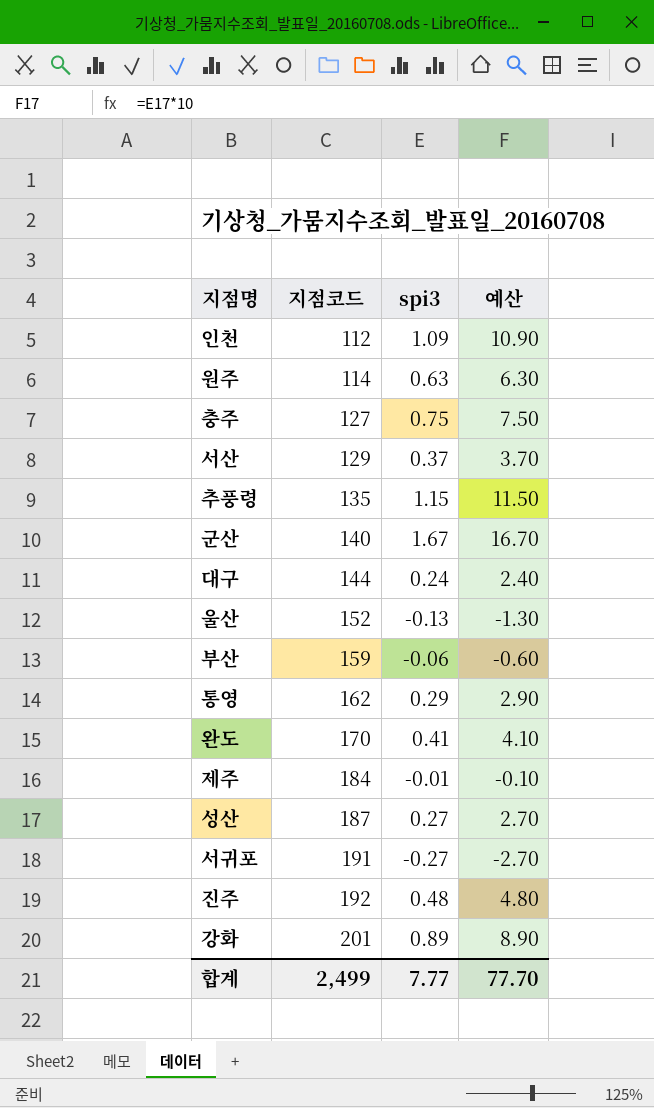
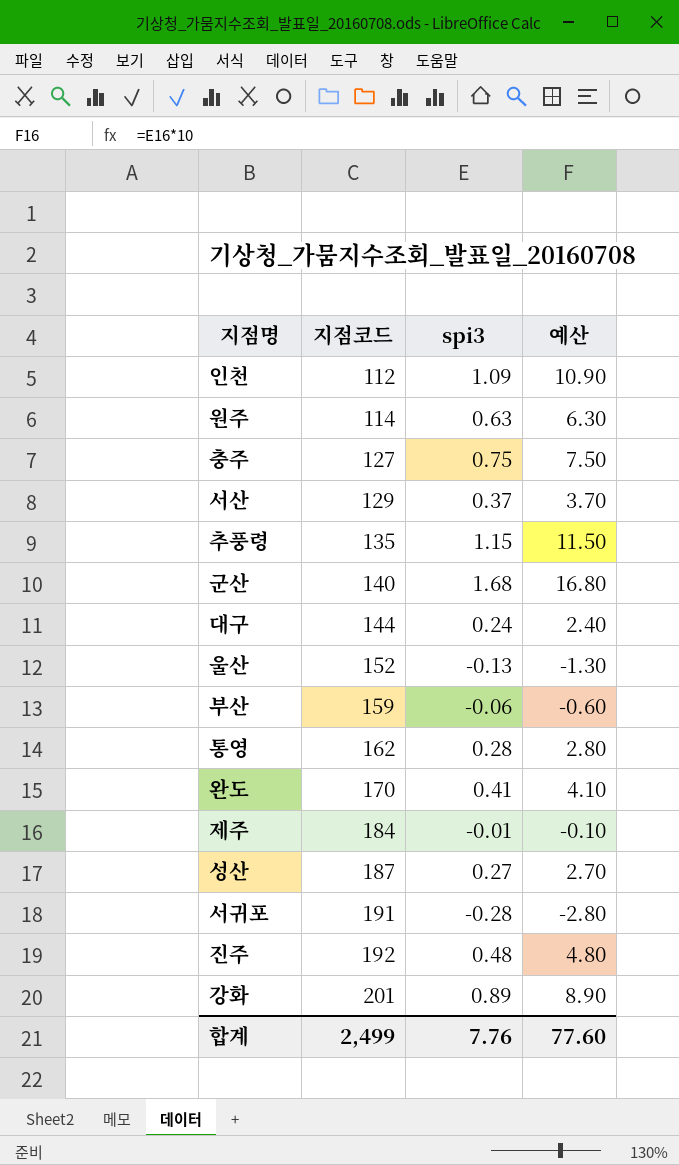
군산 | spi3: 1.67 -> 1.68
군산 | 예산: 16.70 -> 16.80
통영 | spi3: 0.29 -> 0.28
통영 | 예산: 2.90 -> 2.80
서귀포 | spi3: -0.27 -> -0.28
서귀포 | 예산: -2.70 -> -2.80
합계 | spi3: 7.77 -> 7.76
합계 | 예산: 77.70 -> 77.60

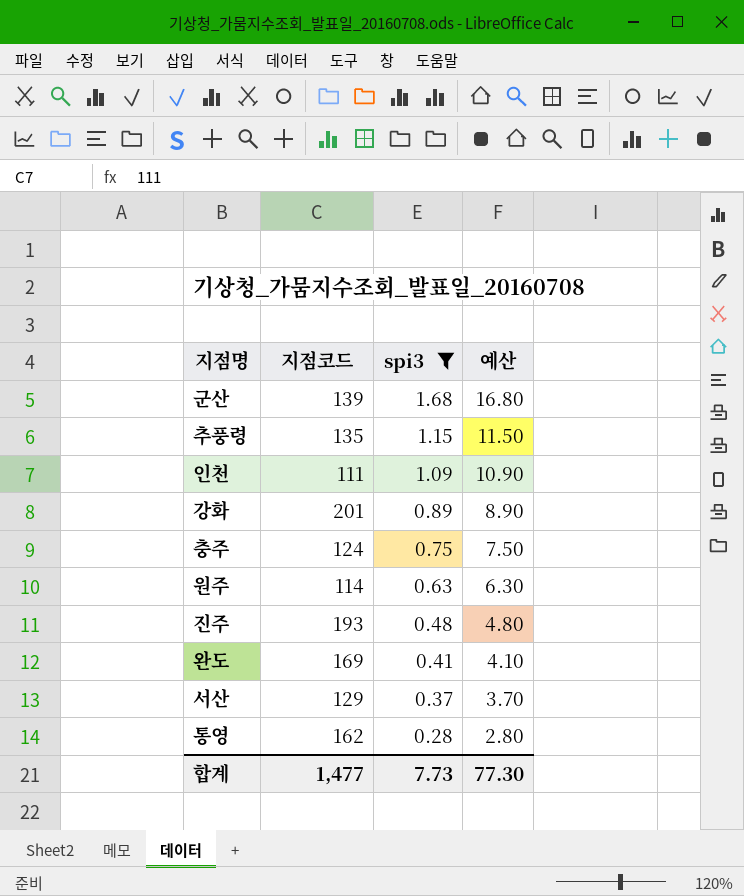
filter: none -> spi3 >= 0.28
row order: 지점코드 ascending -> spi3 descending
군산 | 지점코드: 140 -> 139
인천 | 지점코드: 112 -> 111
충주 | 지점코드: 127 -> 124
진주 | 지점코드: 192 -> 193
완도 | 지점코드: 170 -> 169
합계 | 지점코드: 2,499 -> 1,477
합계 | spi3: 7.76 -> 7.73
합계 | 예산: 77.60 -> 77.30

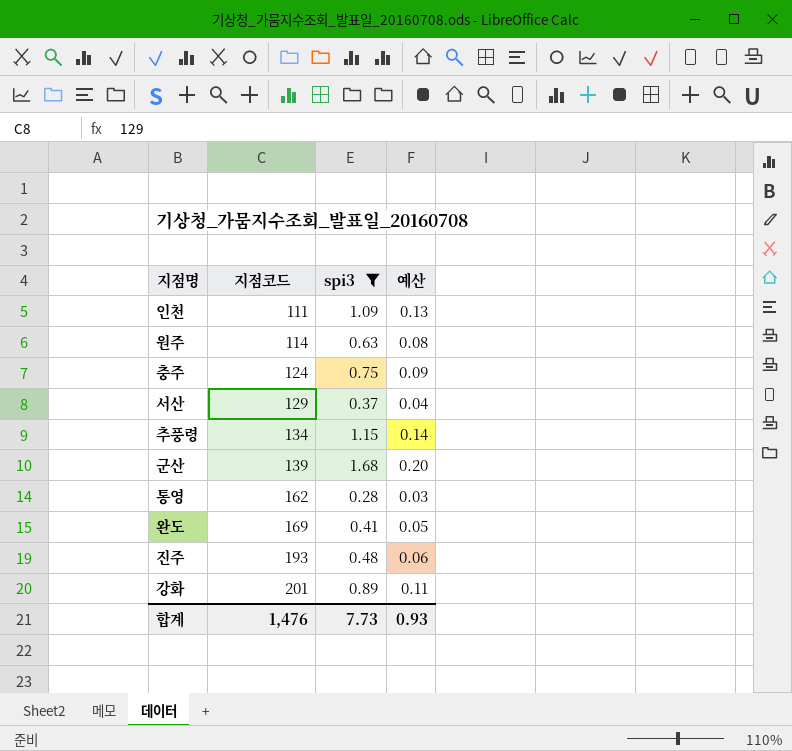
row order: spi3 descending -> 지점코드 ascending
column 예산 | formula: [spi3] * 10 -> [spi3] * 0.12
추풍령 | 지점코드: 135 -> 134
합계 | 지점코드: 1,477 -> 1,476
합계 | 예산: 77.30 -> 0.93

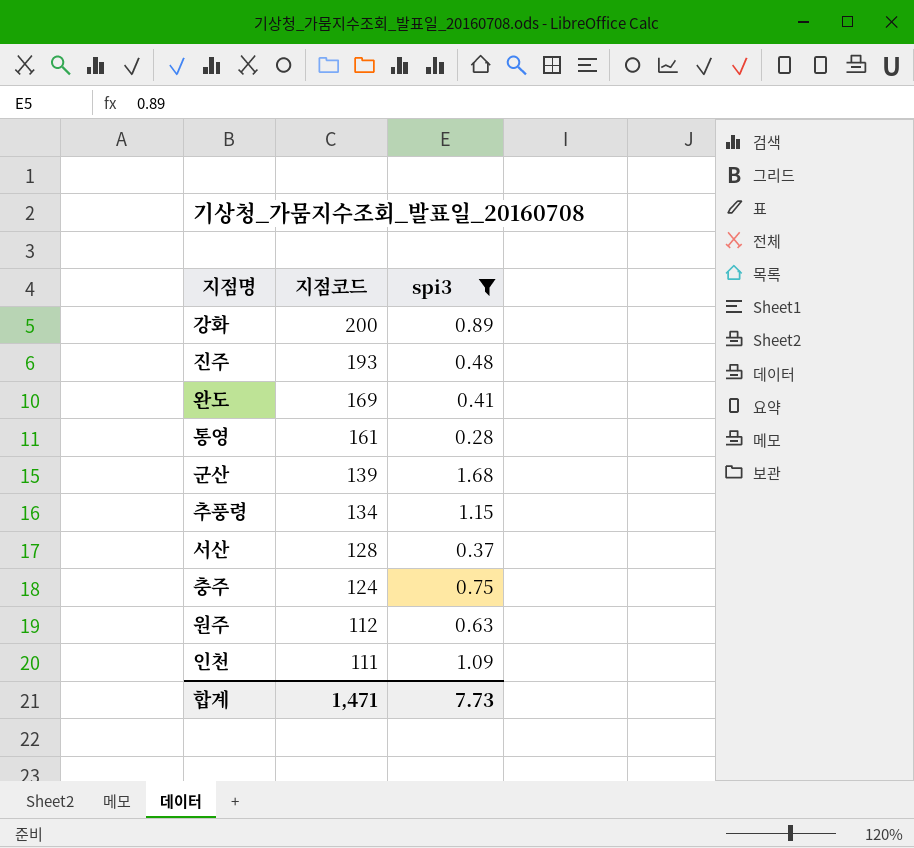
row order: 지점코드 ascending -> 지점코드 descending
column 예산 | formula: [spi3] * 0.12 -> none
강화 | 지점코드: 201 -> 200
통영 | 지점코드: 162 -> 161
서산 | 지점코드: 129 -> 128
원주 | 지점코드: 114 -> 112
합계 | 지점코드: 1,476 -> 1,471

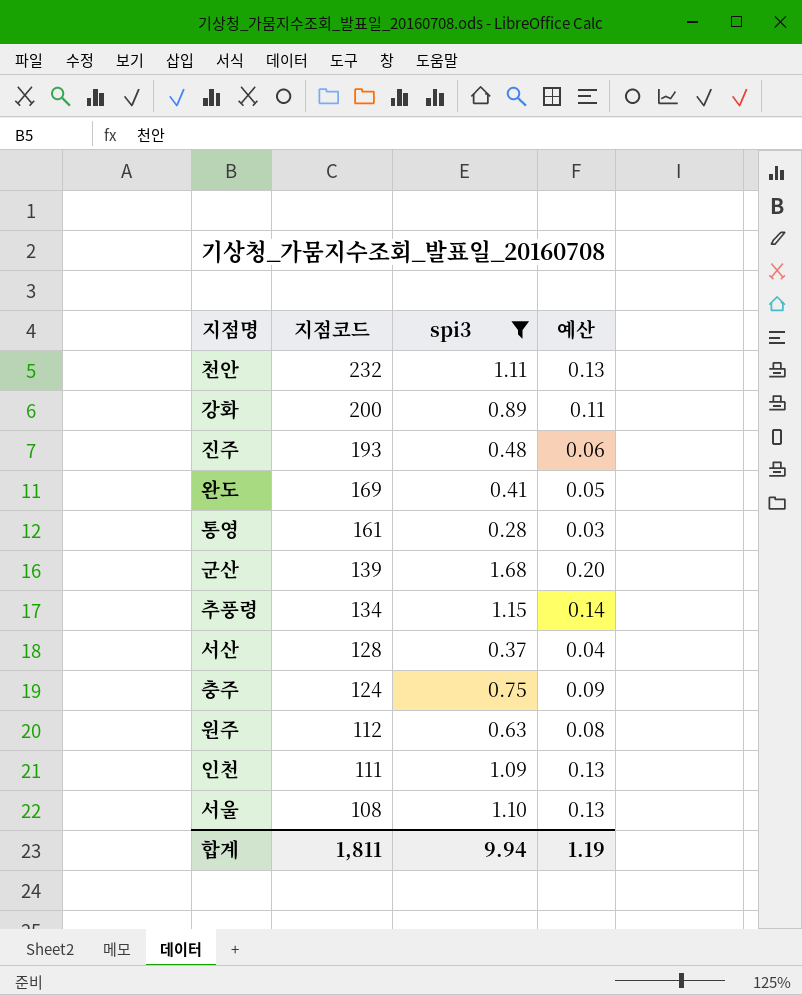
column 예산 | formula: none -> [spi3] * 0.12
row 천안: none -> 232 | 1.11 | 0.13
row 서울: none -> 108 | 1.10 | 0.13
합계 | 지점코드: 1,471 -> 1,811
합계 | spi3: 7.73 -> 9.94

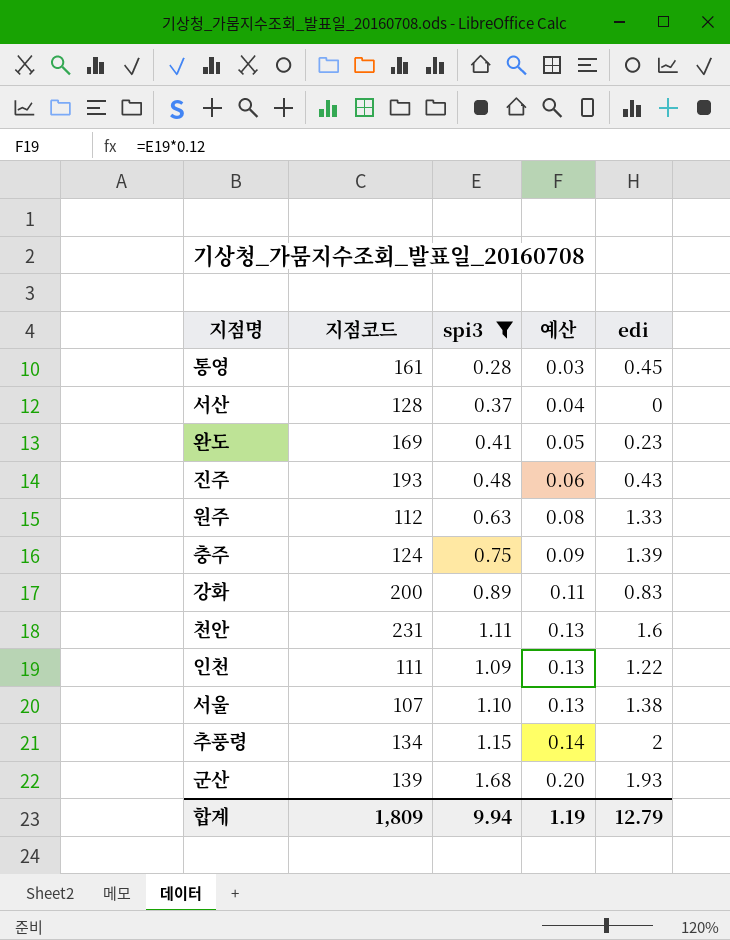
row order: 지점코드 descending -> 예산 ascending
column edi | position: none -> 5
천안 | 지점코드: 232 -> 231
서울 | 지점코드: 108 -> 107
합계 | 지점코드: 1,811 -> 1,809

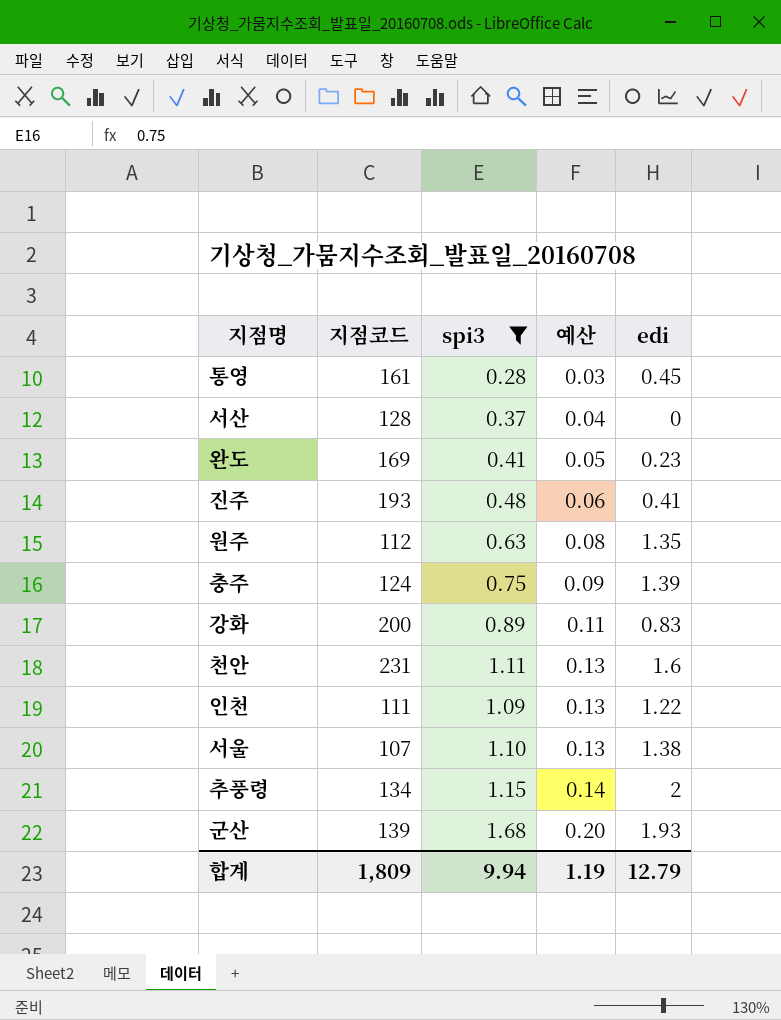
진주 | edi: 0.43 -> 0.41
원주 | edi: 1.33 -> 1.35

